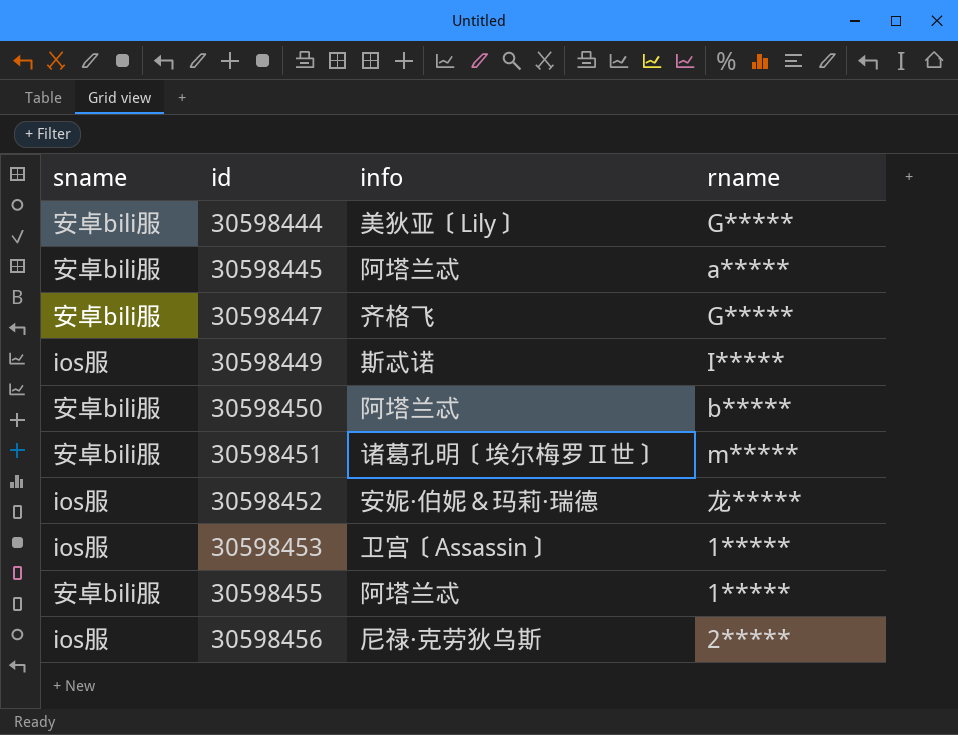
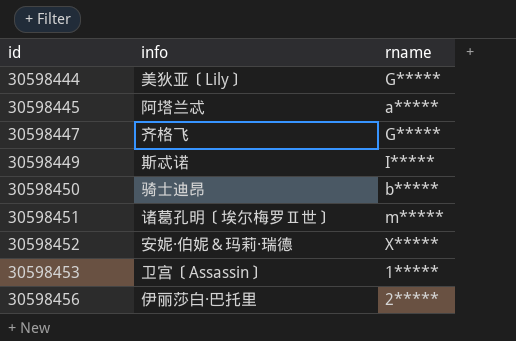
column sname | position: 1 -> none
row 30598455: 安卓bili服 | 阿塔兰忒 | 1***** -> none
30598450 | info: 阿塔兰忒 -> 骑士迪昂
30598452 | rname: 龙***** -> X*****
30598456 | info: 尼禄·克劳狄乌斯 -> 伊丽莎白·巴托里

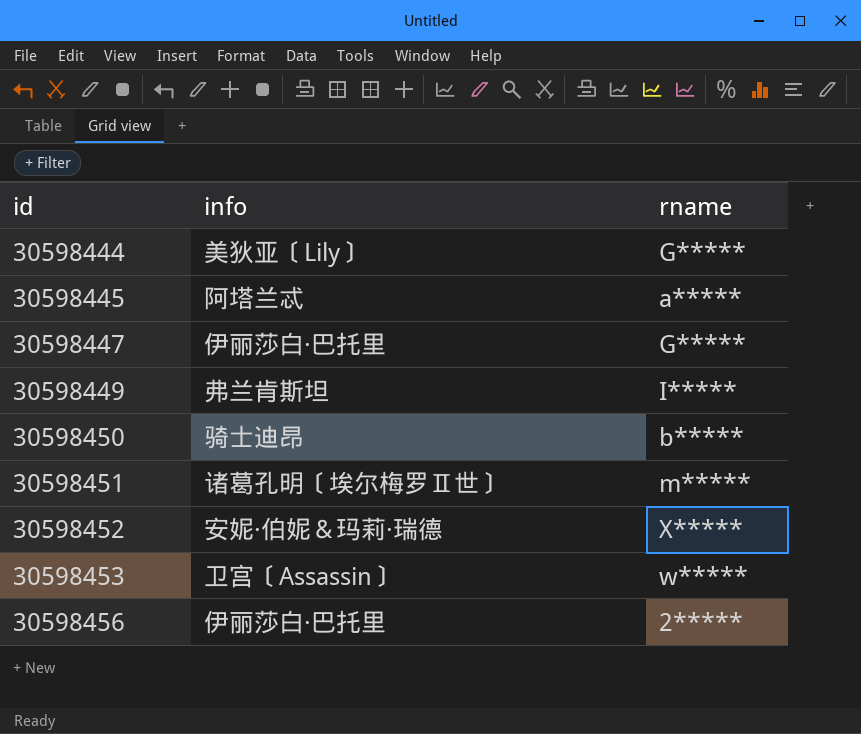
30598447 | info: 齐格飞 -> 伊丽莎白·巴托里
30598449 | info: 斯忒诺 -> 弗兰肯斯坦
30598453 | rname: 1***** -> w*****

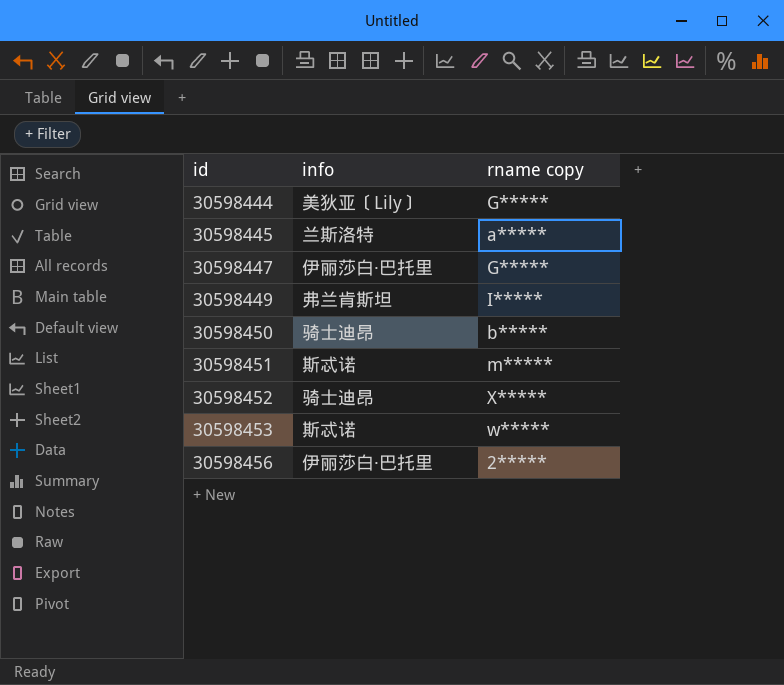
column name: rname -> rname copy
30598445 | info: 阿塔兰忒 -> 兰斯洛特
30598451 | info: 诸葛孔明〔埃尔梅罗Ⅱ世〕 -> 斯忒诺
30598452 | info: 安妮·伯妮＆玛莉·瑞德 -> 骑士迪昂
30598453 | info: 卫宫〔Assassin〕 -> 斯忒诺

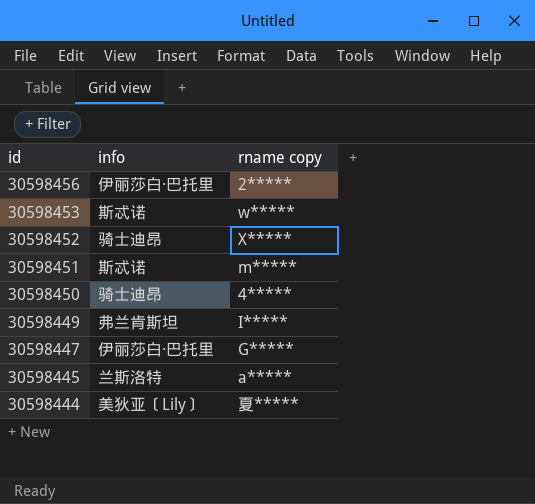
row order: id ascending -> id descending
30598450 | rname copy: b***** -> 4*****
30598444 | rname copy: G***** -> 夏*****

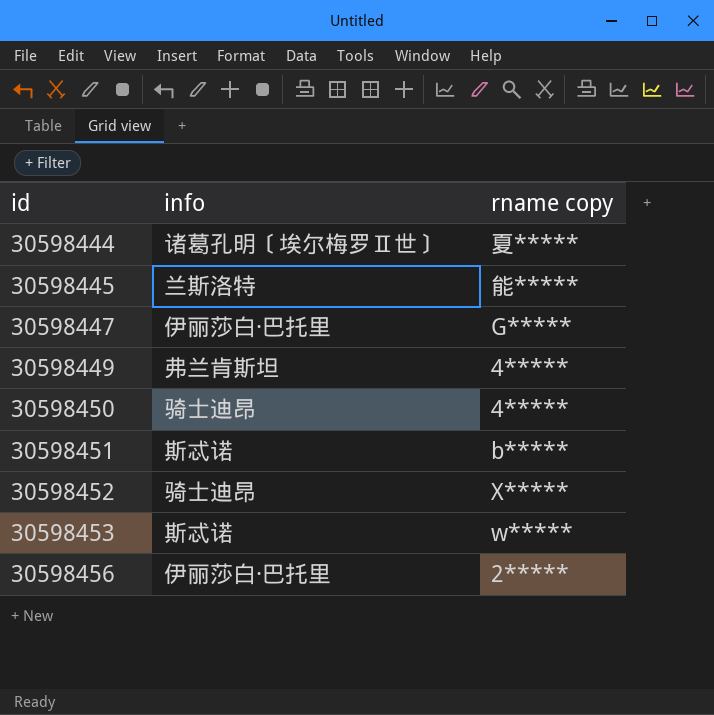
row order: id descending -> id ascending
30598444 | info: 美狄亚〔Lily〕 -> 诸葛孔明〔埃尔梅罗Ⅱ世〕
30598445 | rname copy: a***** -> 能*****
30598449 | rname copy: I***** -> 4*****
30598451 | rname copy: m***** -> b*****

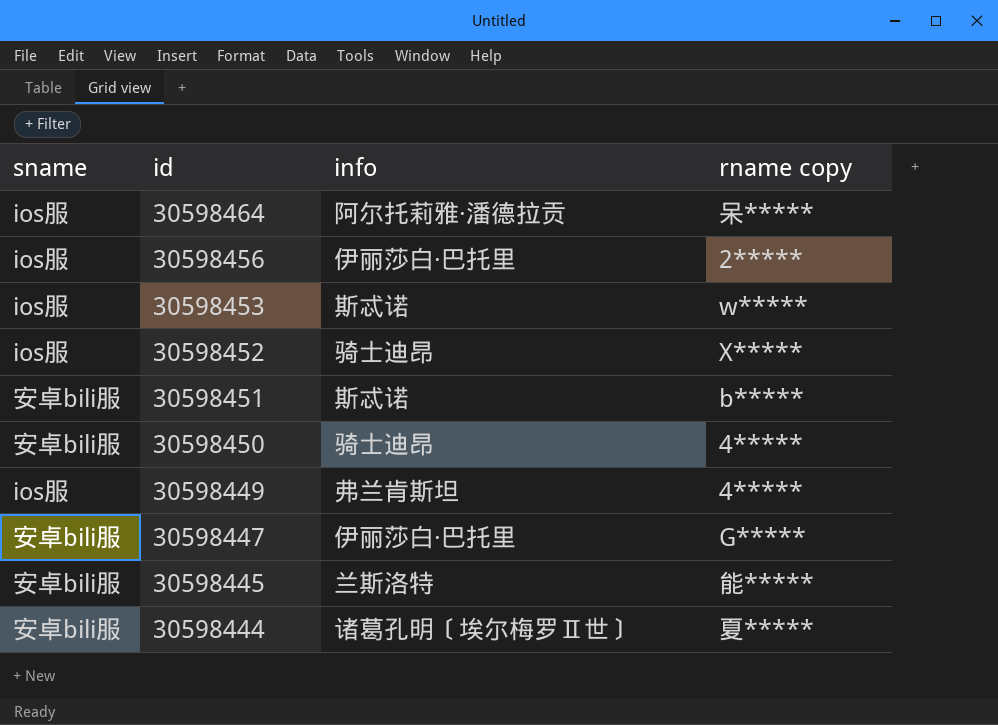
row order: id ascending -> id descending
column sname | position: none -> 1
row 30598464: none -> ios服 | 阿尔托莉雅·潘德拉贡 | 呆*****

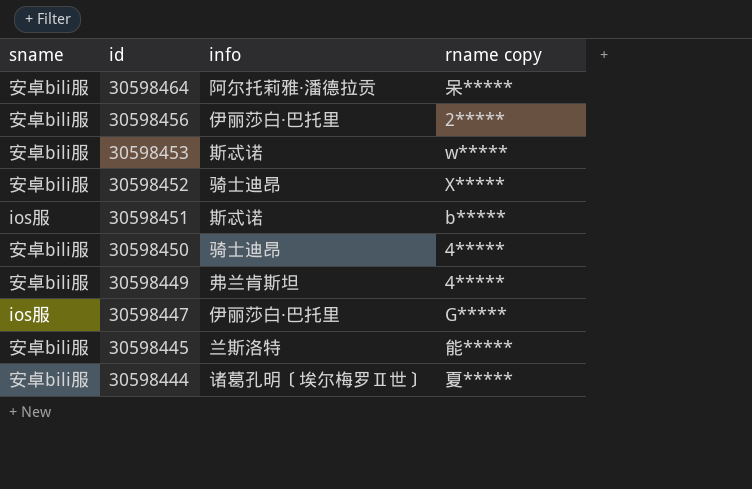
30598464 | sname: ios服 -> 安卓bili服
30598456 | sname: ios服 -> 安卓bili服
30598453 | sname: ios服 -> 安卓bili服
30598452 | sname: ios服 -> 安卓bili服
30598451 | sname: 安卓bili服 -> ios服
30598449 | sname: ios服 -> 安卓bili服
30598447 | sname: 安卓bili服 -> ios服

